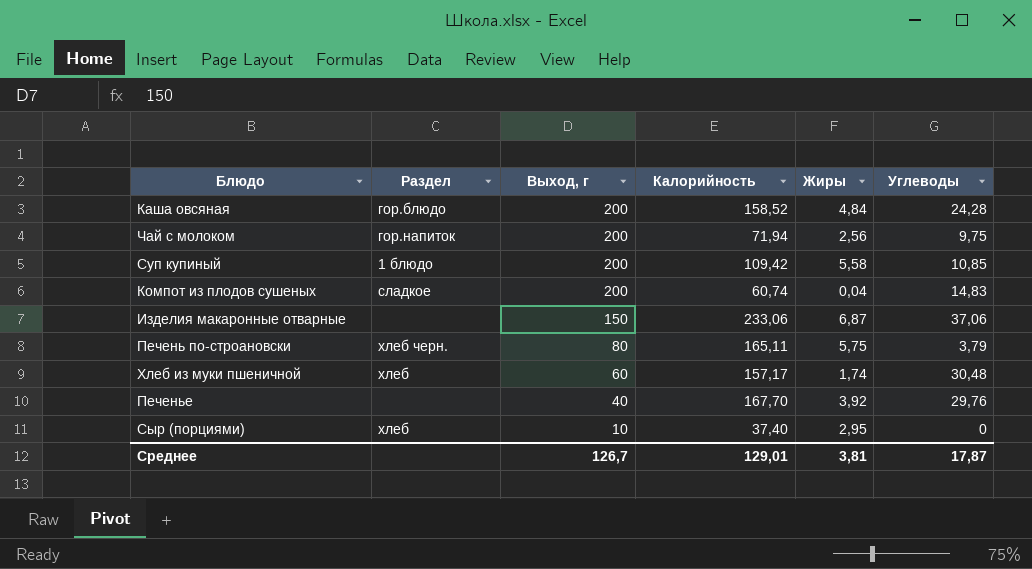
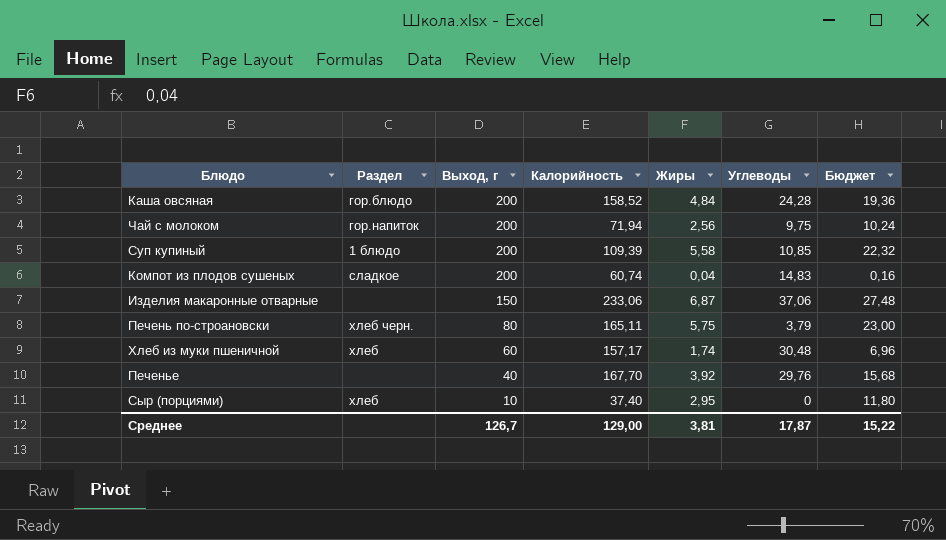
column Бюджет | formula: none -> [Жиры] * 4
Суп купиный | Калорийность: 109,42 -> 109,39
Среднее | Калорийность: 129,01 -> 129,00

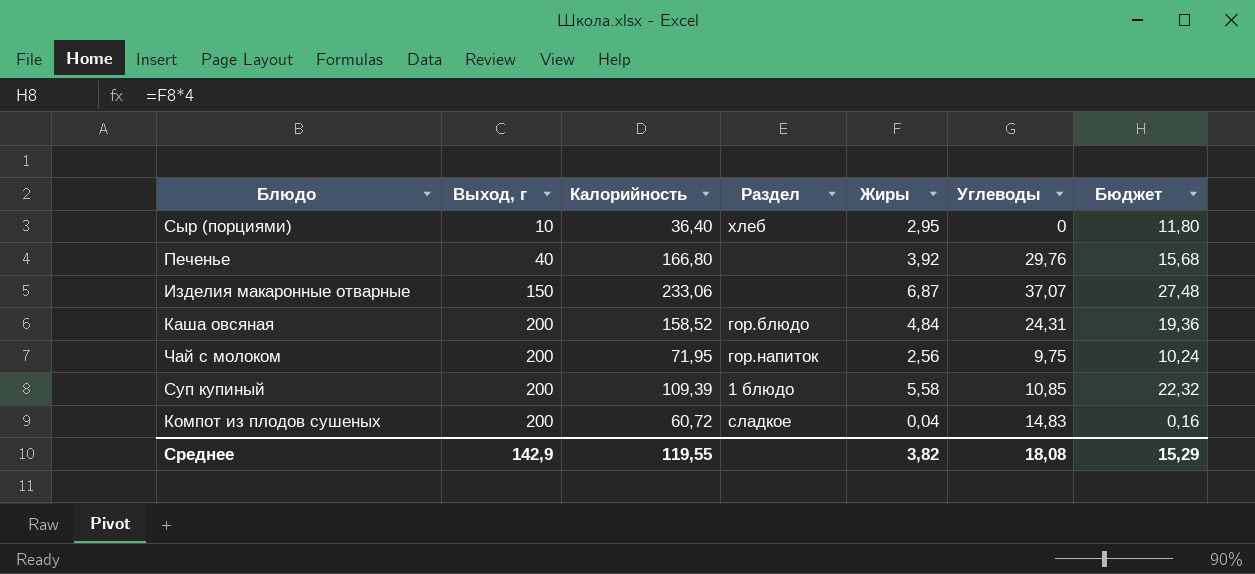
row order: Выход, г descending -> Выход, г ascending
column Раздел | position: 2 -> 4
row Печень по-строановски: хлеб черн. | 80 | 165,11 | 5,75 | 3,79 | 23,00 -> none
row Хлеб из муки пшеничной: хлеб | 60 | 157,17 | 1,74 | 30,48 | 6,96 -> none
Сыр (порциями) | Калорийность: 37,40 -> 36,40
Печенье | Калорийность: 167,70 -> 166,80
Изделия макаронные отварные | Углеводы: 37,06 -> 37,07
Каша овсяная | Углеводы: 24,28 -> 24,31
Чай с молоком | Калорийность: 71,94 -> 71,95
Компот из плодов сушеных | Калорийность: 60,74 -> 60,72
Среднее | Выход, г: 126,7 -> 142,9
Среднее | Калорийность: 129,00 -> 119,55
Среднее | Жиры: 3,81 -> 3,82
Среднее | Углеводы: 17,87 -> 18,08
Среднее | Бюджет: 15,22 -> 15,29

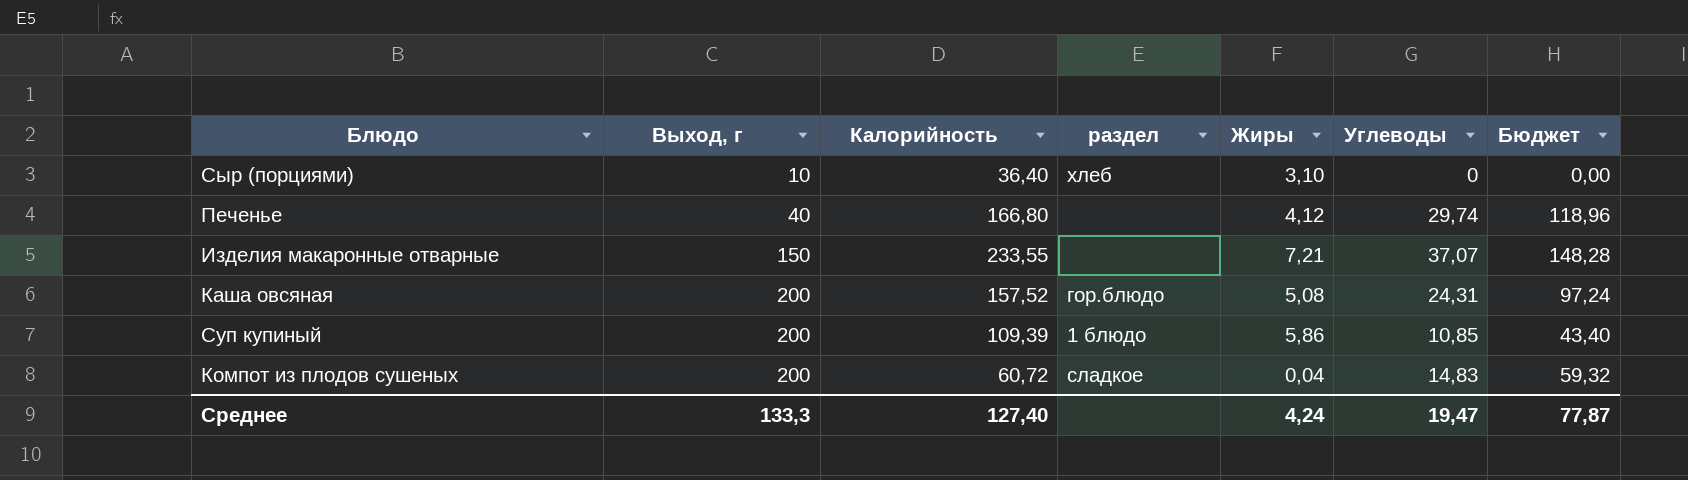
column name: Раздел -> раздел
column Бюджет | formula: [Жиры] * 4 -> [Углеводы] * 4
row Чай с молоком: 200 | 71,95 | гор.напиток | 2,56 | 9,75 | 10,24 -> none
Сыр (порциями) | Жиры: 2,95 -> 3,10
Печенье | Жиры: 3,92 -> 4,12
Печенье | Углеводы: 29,76 -> 29,74
Изделия макаронные отварные | Калорийность: 233,06 -> 233,55
Изделия макаронные отварные | Жиры: 6,87 -> 7,21
Каша овсяная | Калорийность: 158,52 -> 157,52
Каша овсяная | Жиры: 4,84 -> 5,08
Суп купиный | Жиры: 5,58 -> 5,86
Среднее | Выход, г: 142,9 -> 133,3
Среднее | Калорийность: 119,55 -> 127,40
Среднее | Жиры: 3,82 -> 4,24
Среднее | Углеводы: 18,08 -> 19,47
Среднее | Бюджет: 15,29 -> 77,87

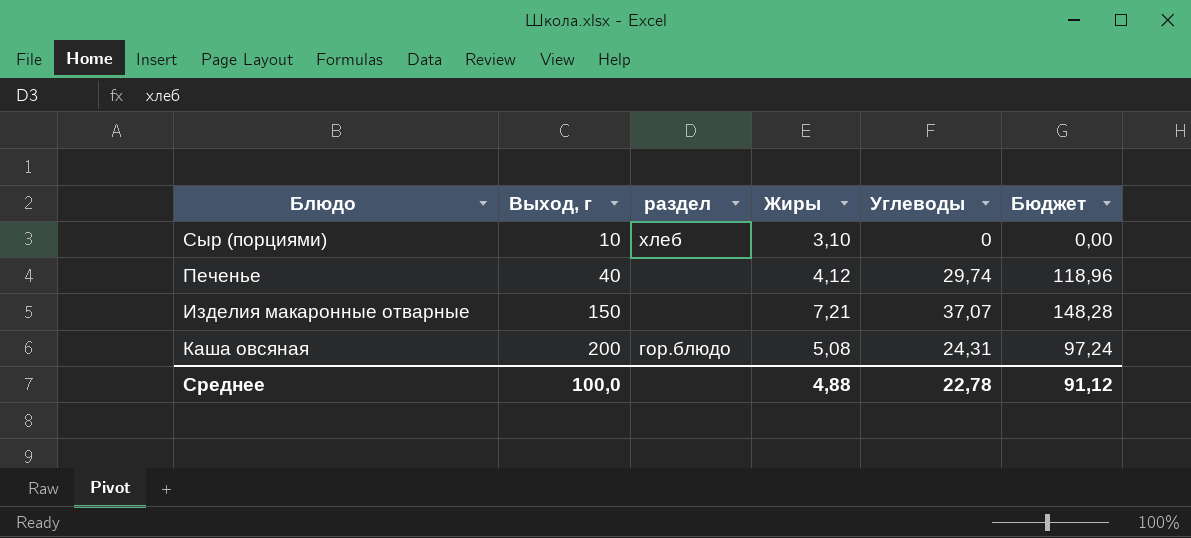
column Калорийность | position: 3 -> none
row Суп купиный: 200 | 109,39 | 1 блюдо | 5,86 | 10,85 | 43,40 -> none
row Компот из плодов сушеных: 200 | 60,72 | сладкое | 0,04 | 14,83 | 59,32 -> none
Среднее | Выход, г: 133,3 -> 100,0
Среднее | Жиры: 4,24 -> 4,88
Среднее | Углеводы: 19,47 -> 22,78
Среднее | Бюджет: 77,87 -> 91,12

